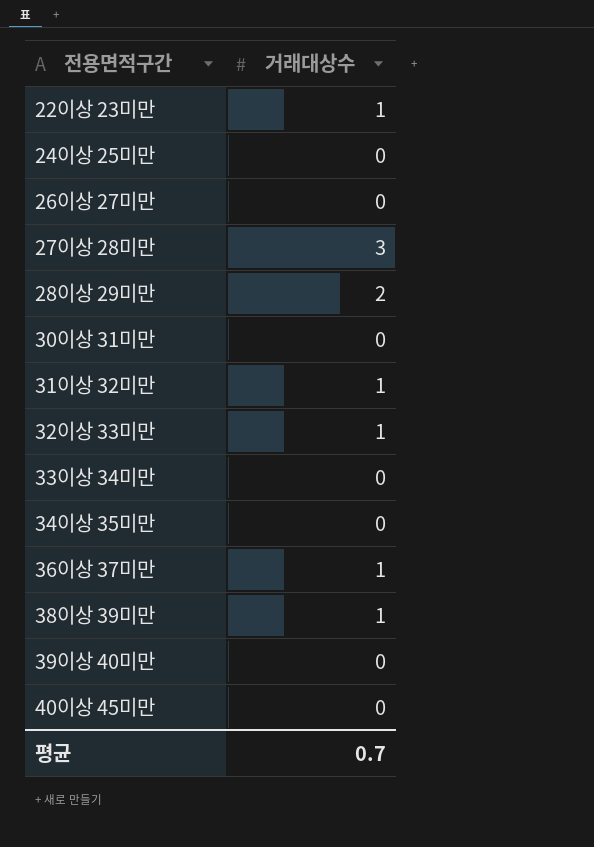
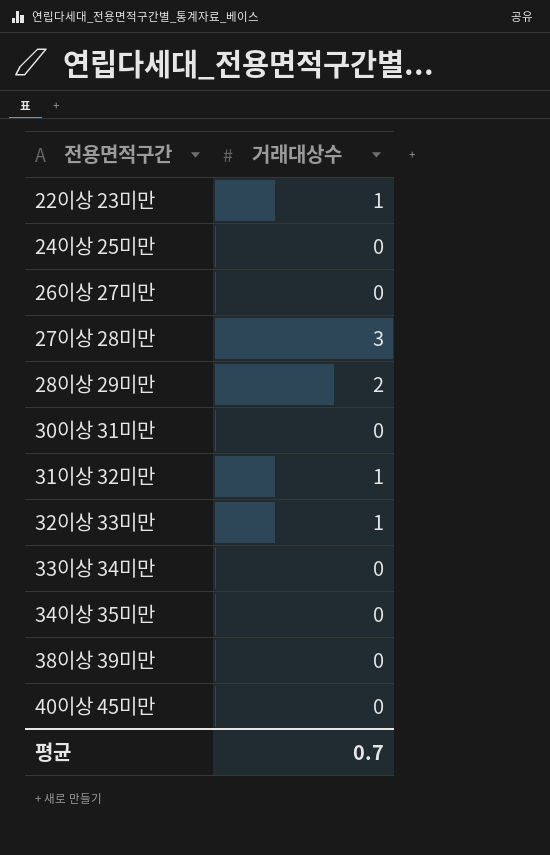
row 36이상 37미만: 1 -> none
row 39이상 40미만: 0 -> none
38이상 39미만 | 거래대상수: 1 -> 0

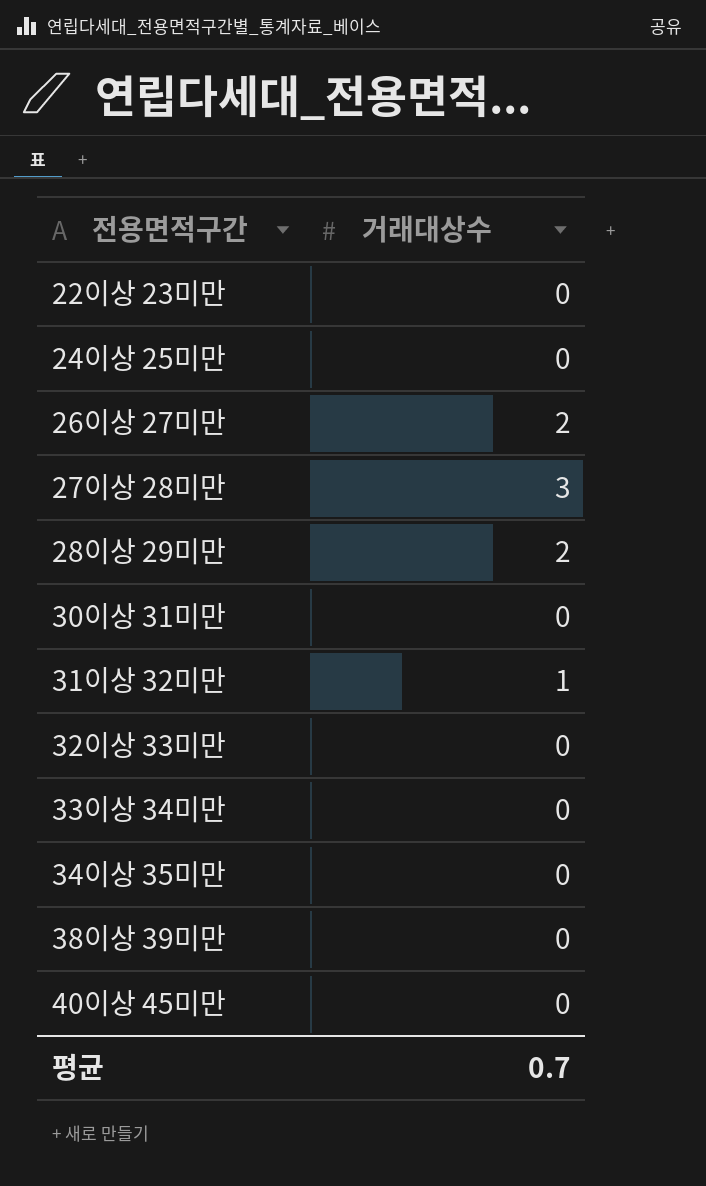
22이상 23미만 | 거래대상수: 1 -> 0
26이상 27미만 | 거래대상수: 0 -> 2
32이상 33미만 | 거래대상수: 1 -> 0

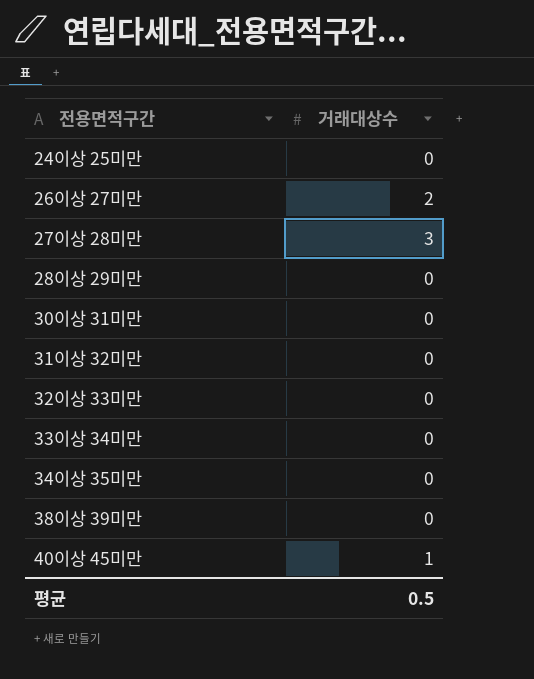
row 22이상 23미만: 0 -> none
28이상 29미만 | 거래대상수: 2 -> 0
31이상 32미만 | 거래대상수: 1 -> 0
40이상 45미만 | 거래대상수: 0 -> 1
평균 | 거래대상수: 0.7 -> 0.5

